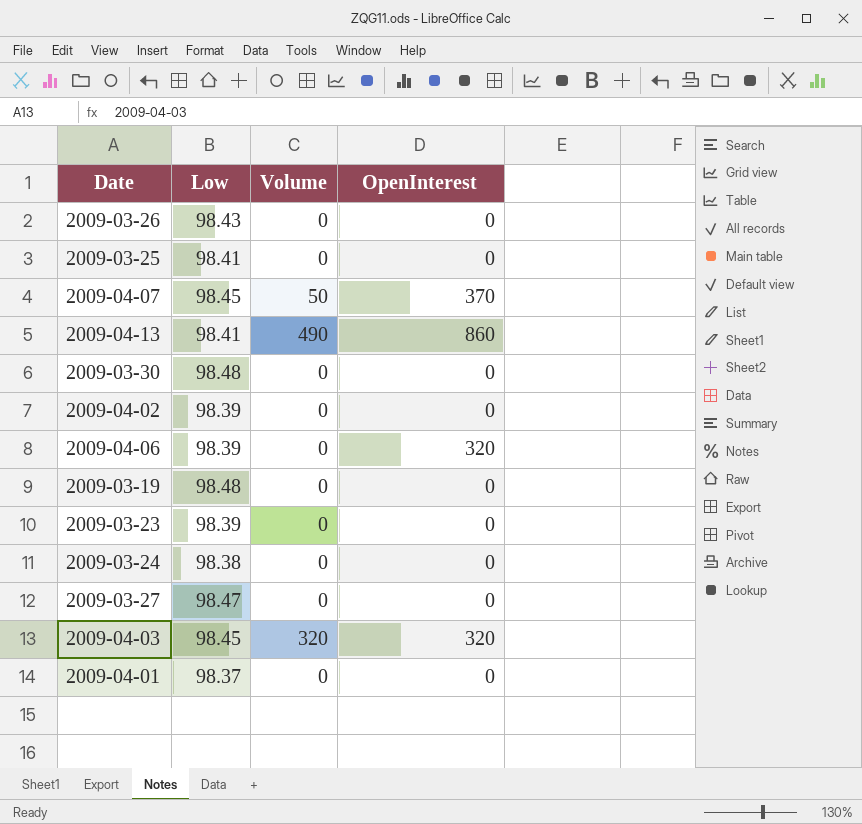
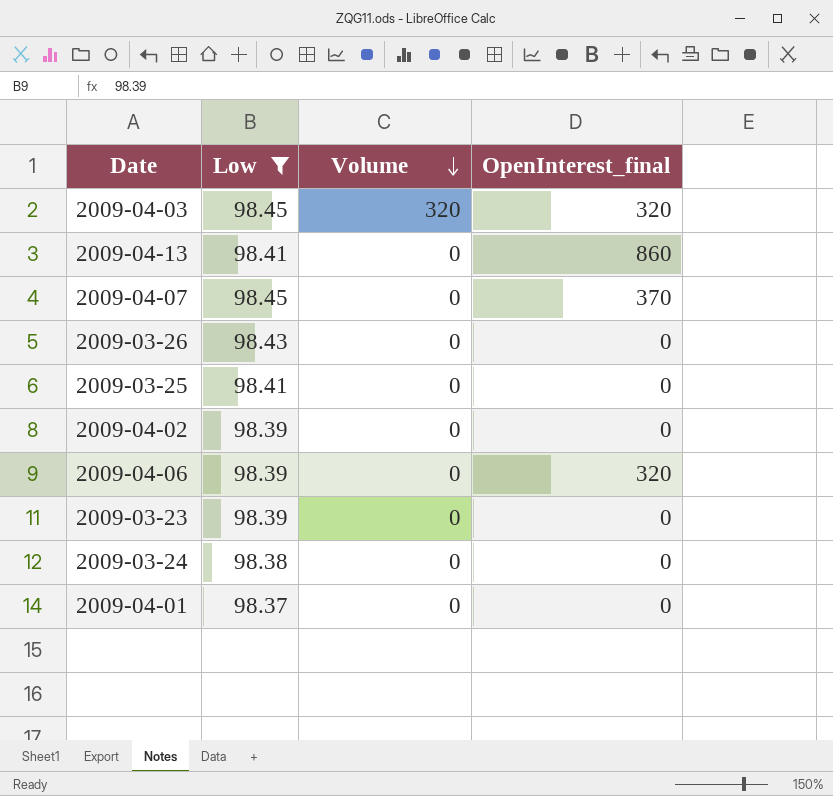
filter: none -> Low <= 98.45
row order: none -> Volume descending
column name: OpenInterest -> OpenInterest_final
2009-04-13 | Volume: 490 -> 0
2009-04-07 | Volume: 50 -> 0

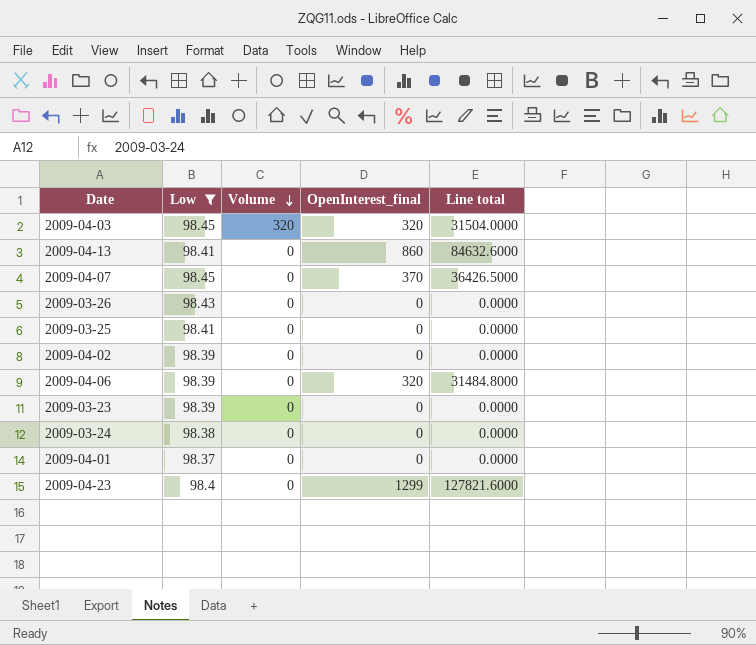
column Line total | formula: none -> [Low] * [OpenInterest_final]
row 2009-04-23: none -> 98.4 | 0 | 1299 | 127821.6000

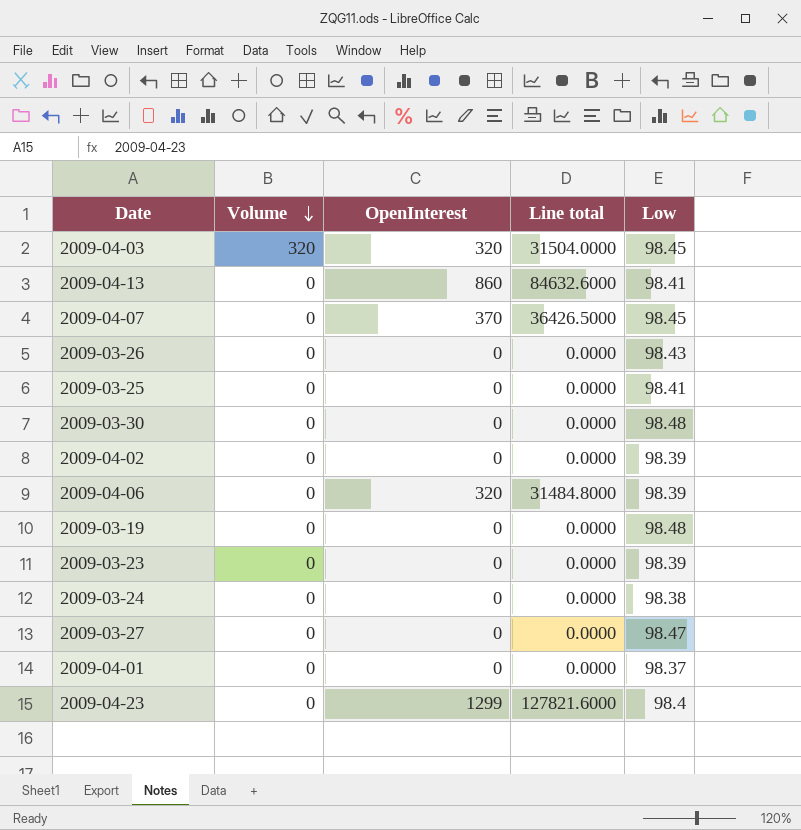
filter: Low <= 98.45 -> none
column name: OpenInterest_final -> OpenInterest
column Low | position: 2 -> 5

